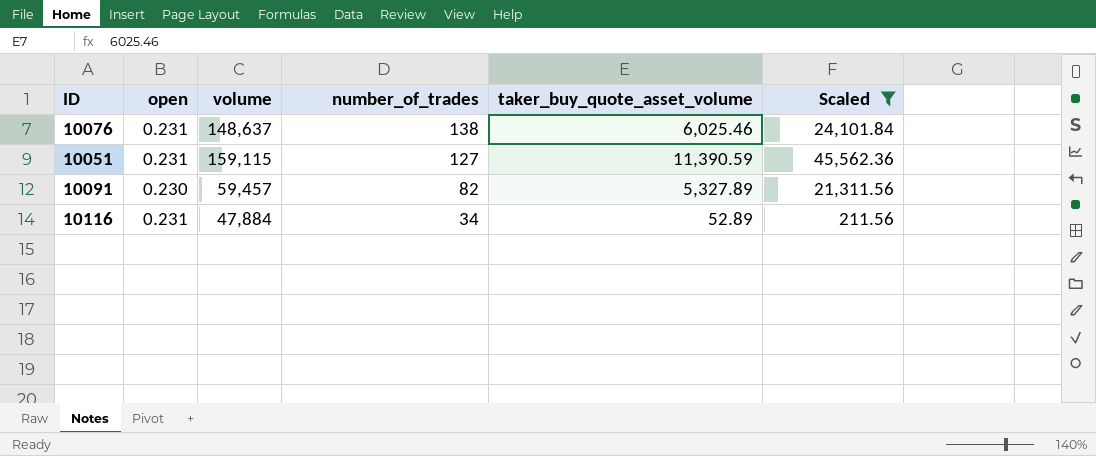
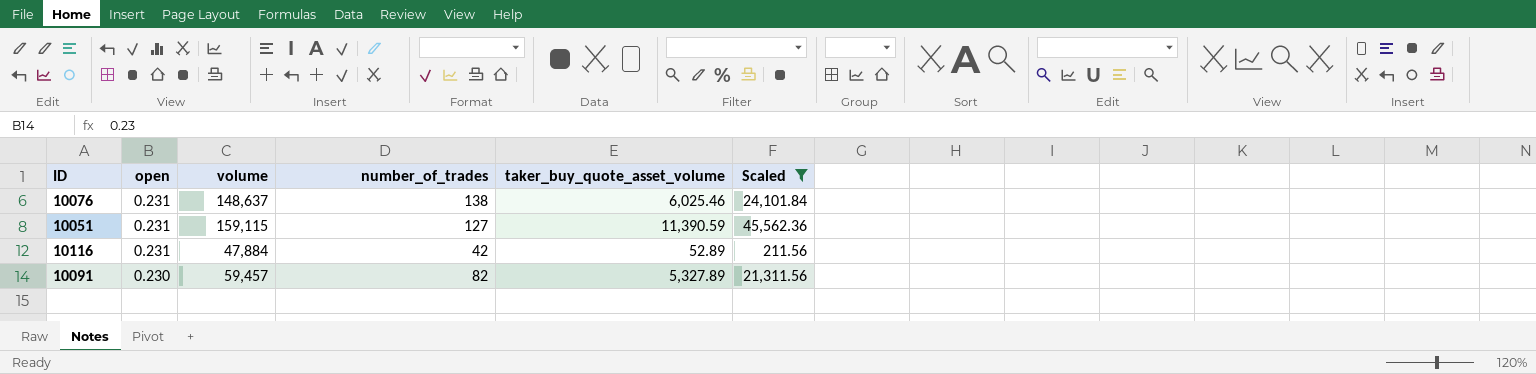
row order: number_of_trades descending -> open descending
10116 | number_of_trades: 34 -> 42

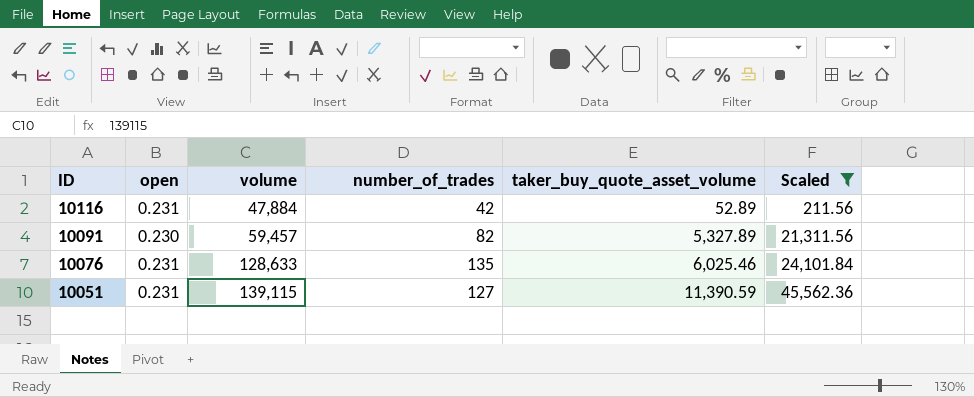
row order: open descending -> ID descending
10076 | volume: 148,637 -> 128,633
10076 | number_of_trades: 138 -> 135
10051 | volume: 159,115 -> 139,115

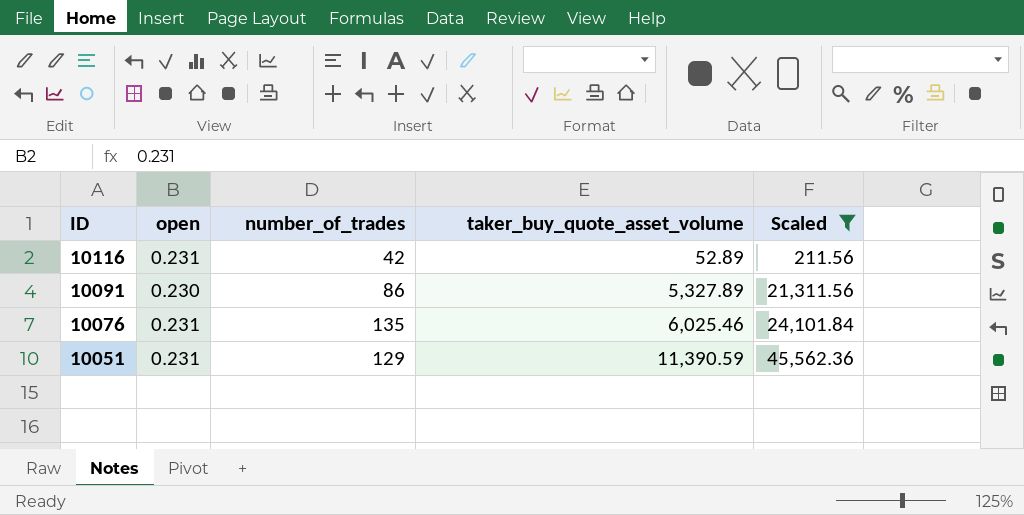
column volume | position: 3 -> none
10091 | number_of_trades: 82 -> 86
10051 | number_of_trades: 127 -> 129

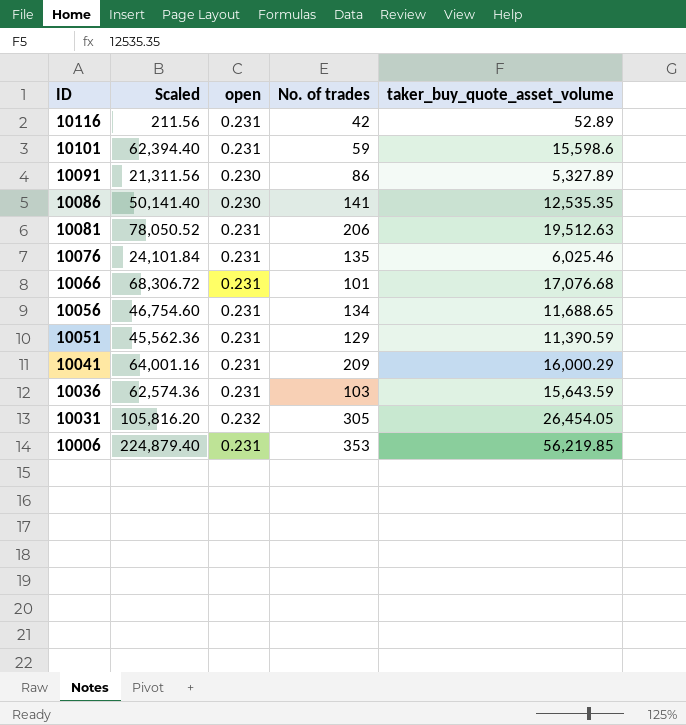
filter: Scaled <= 45,562.36 -> none
column Scaled | position: 5 -> 2
column name: number_of_trades -> No. of trades

